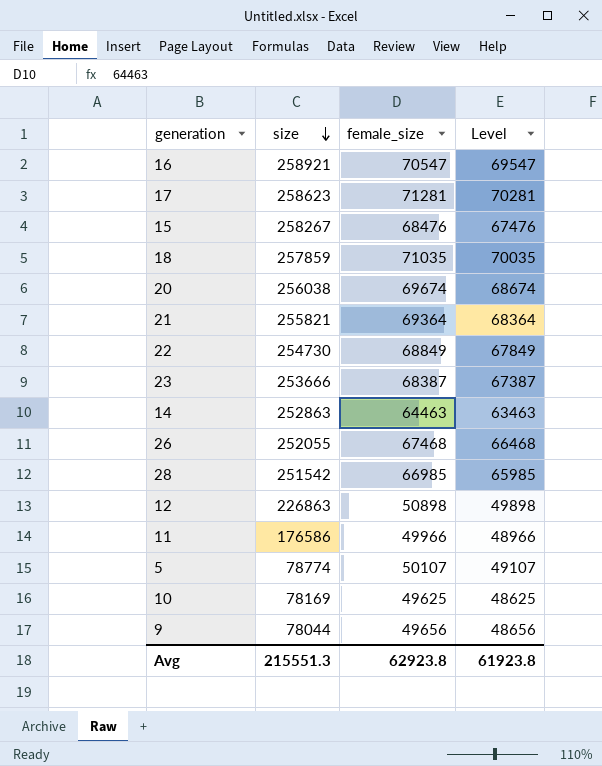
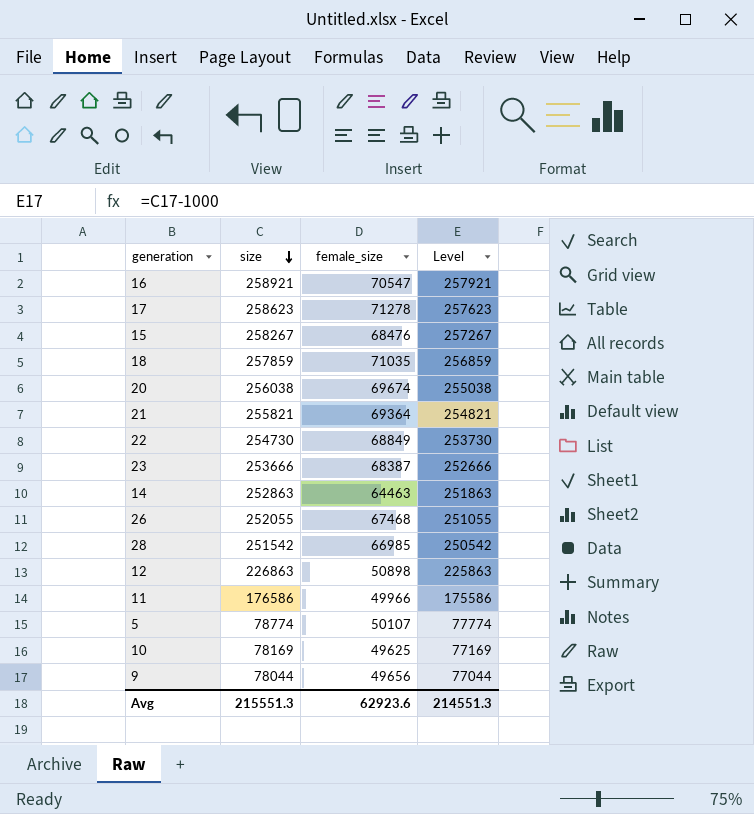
column Level | formula: [female_size] - 1000 -> [size] - 1000
17 | female_size: 71281 -> 71278
Avg | female_size: 62923.8 -> 62923.6
Avg | Level: 61923.8 -> 214551.3

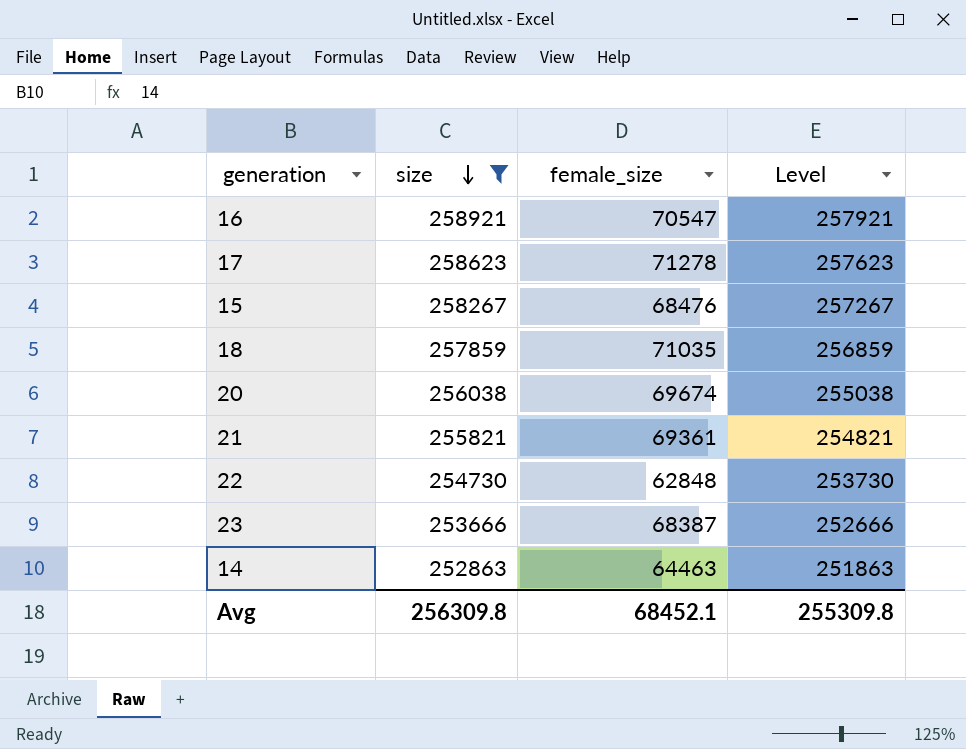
filter: none -> size >= 252863
21 | female_size: 69364 -> 69361
22 | female_size: 68849 -> 62848
Avg | size: 215551.3 -> 256309.8
Avg | female_size: 62923.6 -> 68452.1
Avg | Level: 214551.3 -> 255309.8

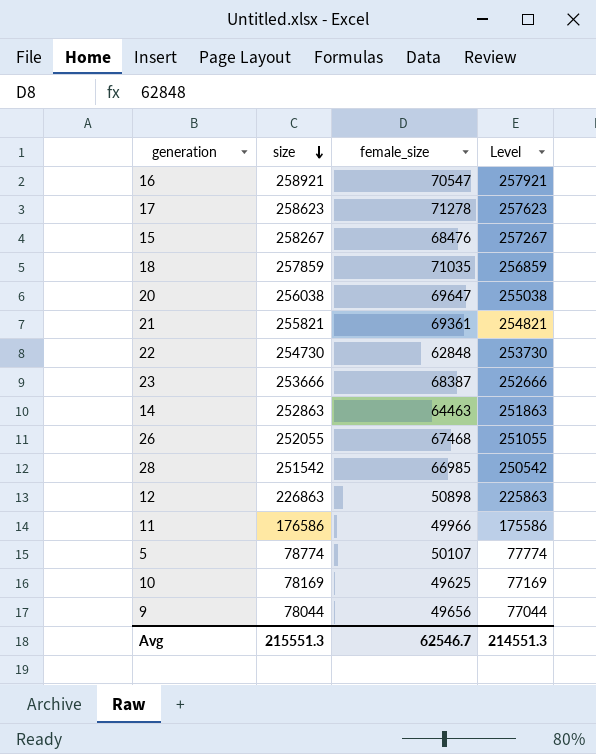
filter: size >= 252863 -> none
20 | female_size: 69674 -> 69647
Avg | size: 256309.8 -> 215551.3
Avg | female_size: 68452.1 -> 62546.7
Avg | Level: 255309.8 -> 214551.3

